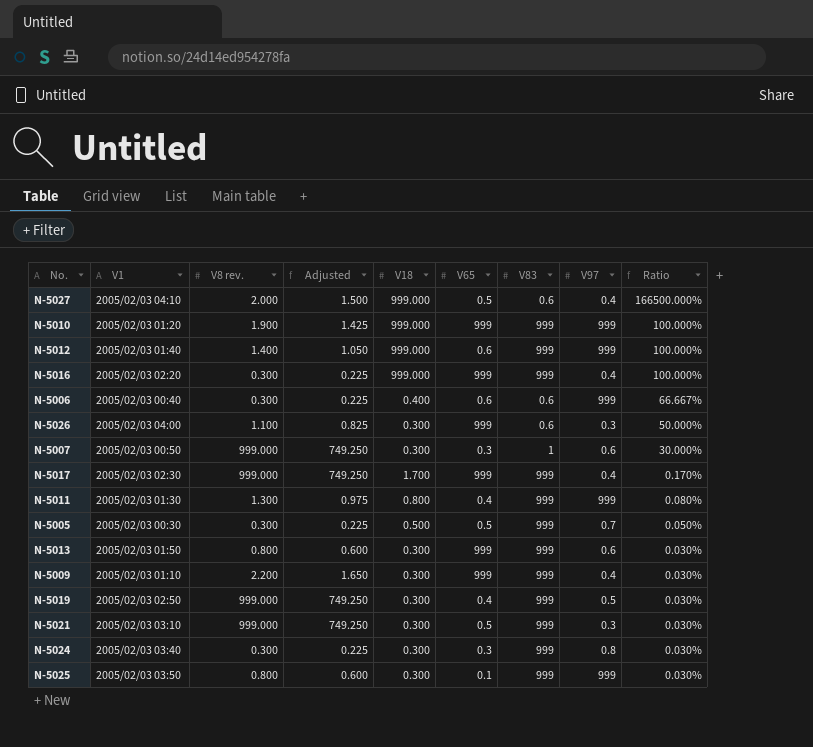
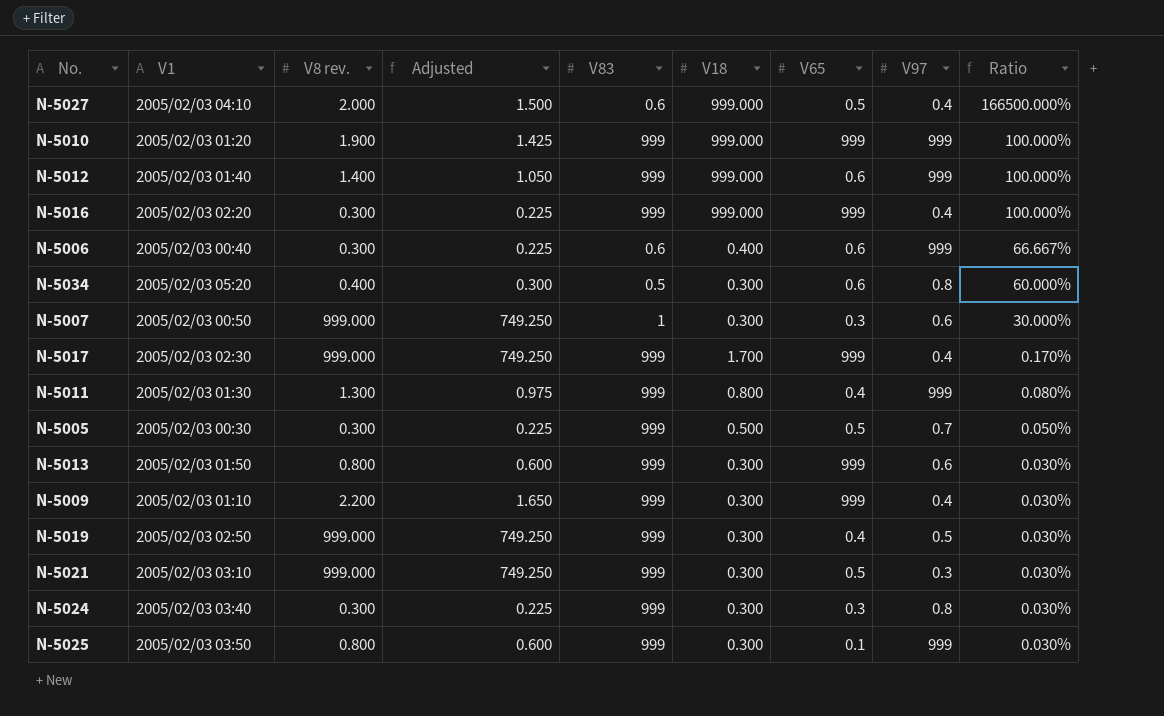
column V83 | position: 7 -> 5
row N-5026: 2005/02/03 04:00 | 1.100 | 0.825 | 0.300 | 999 | 0.6 | 0.3 | 50.000% -> none
row N-5034: none -> 2005/02/03 05:20 | 0.400 | 0.300 | 0.5 | 0.300 | 0.6 | 0.8 | 60.000%

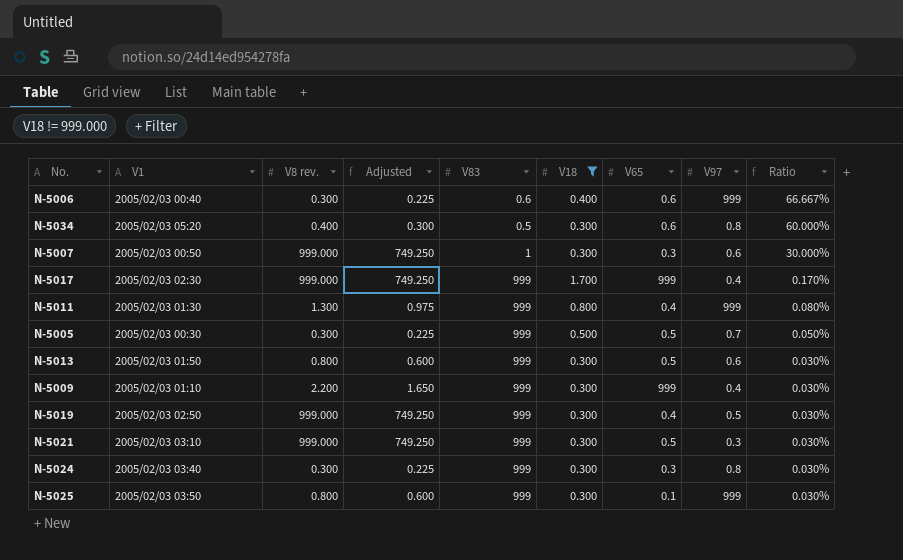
filter: none -> V18 != 999.000
N-5013 | V65: 999 -> 0.5

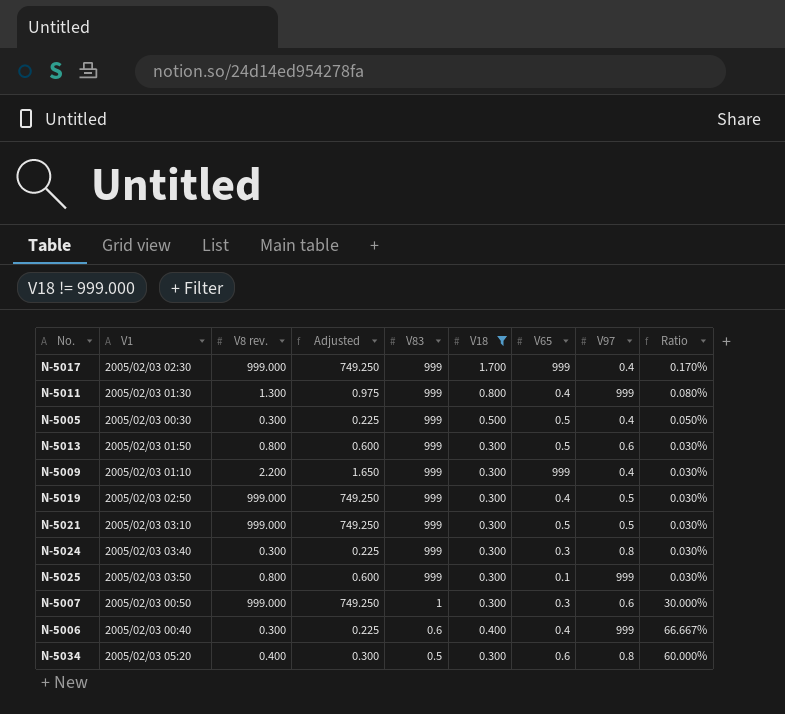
row order: Ratio descending -> V83 descending
N-5005 | V97: 0.7 -> 0.4
N-5021 | V97: 0.3 -> 0.5
N-5006 | V65: 0.6 -> 0.4

